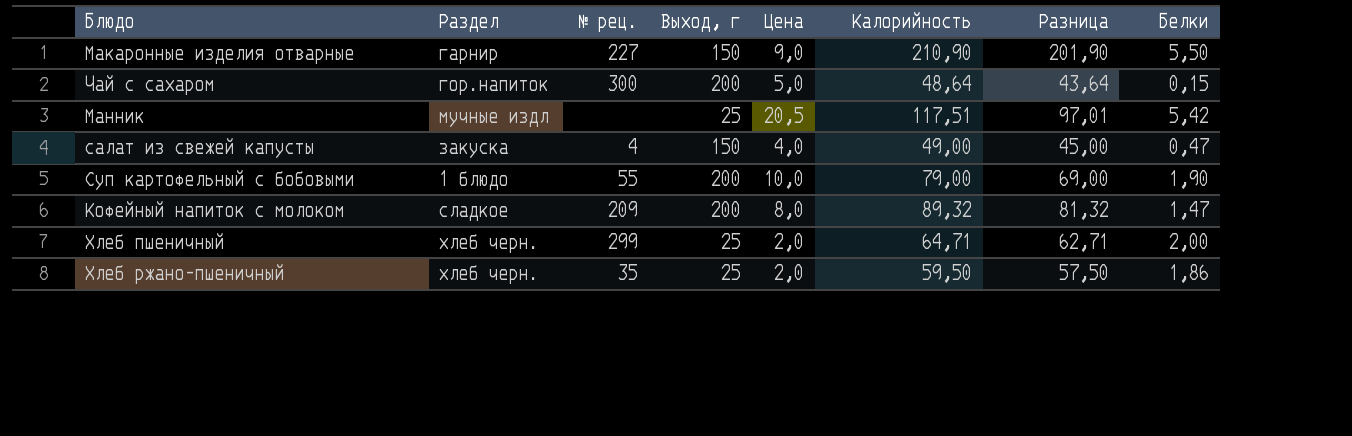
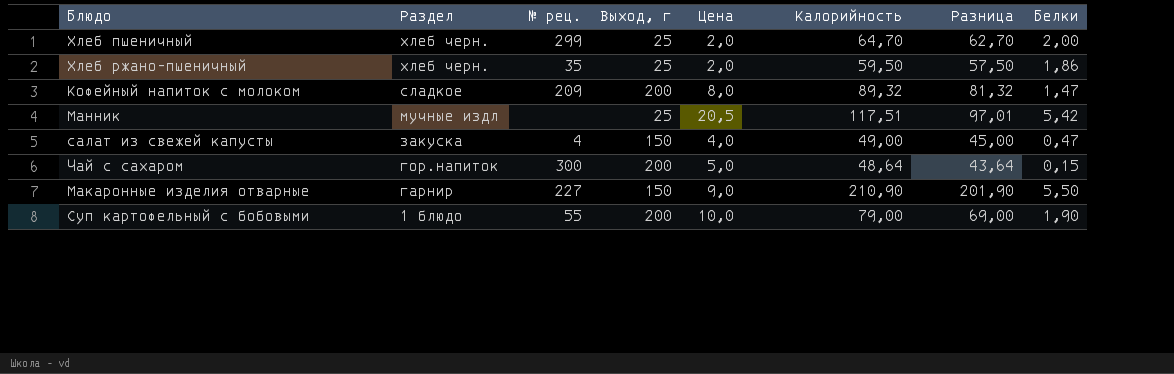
row order: none -> Раздел descending
Хлеб пшеничный | Калорийность: 64,71 -> 64,70
Хлеб пшеничный | Разница: 62,71 -> 62,70

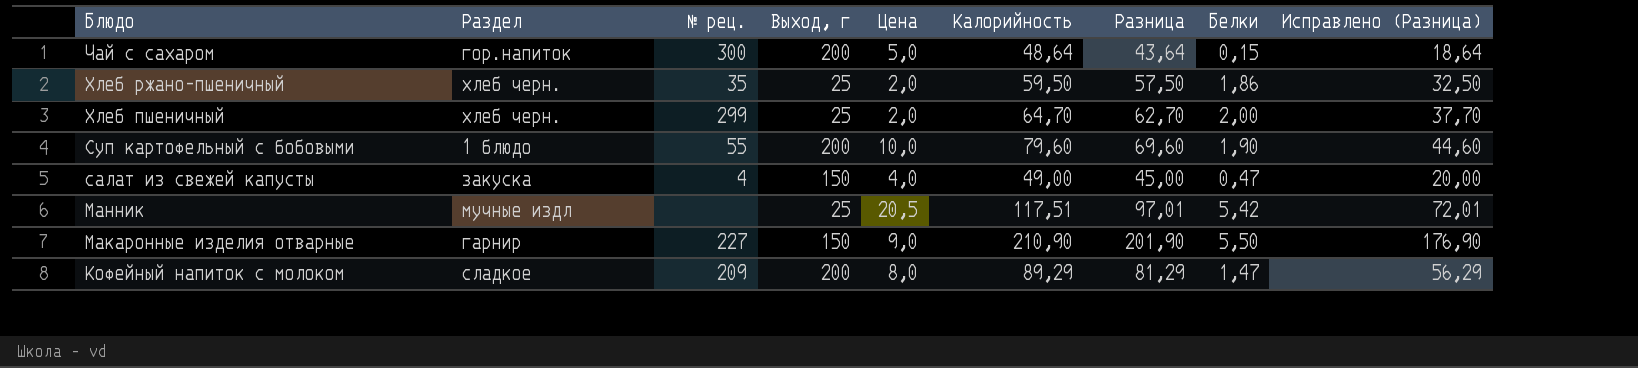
row order: Раздел descending -> Блюдо descending
column Исправлено (Разница) | formula: none -> [Разница] - 25
Суп картофельный с бобовыми | Калорийность: 79,00 -> 79,60
Суп картофельный с бобовыми | Разница: 69,00 -> 69,60
Кофейный напиток с молоком | Калорийность: 89,32 -> 89,29
Кофейный напиток с молоком | Разница: 81,32 -> 81,29

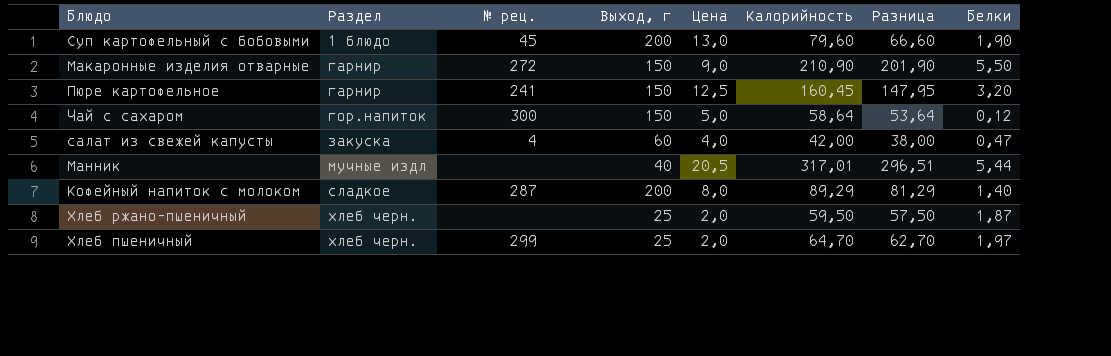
row order: Блюдо descending -> Раздел ascending
column Исправлено (Разница) | formula: [Разница] - 25 -> none
Суп картофельный с бобовыми | № рец.: 55 -> 45
Суп картофельный с бобовыми | Цена: 10,0 -> 13,0
Суп картофельный с бобовыми | Разница: 69,60 -> 66,60
Макаронные изделия отварные | № рец.: 227 -> 272
row Пюре картофельное: none -> гарнир | 241 | 150 | 12,5 | 160,45 | 147,95 | 3,20
Чай с сахаром | Выход, г: 200 -> 150
Чай с сахаром | Калорийность: 48,64 -> 58,64
Чай с сахаром | Разница: 43,64 -> 53,64
Чай с сахаром | Белки: 0,15 -> 0,12
салат из свежей капусты | Выход, г: 150 -> 60
салат из свежей капусты | Калорийность: 49,00 -> 42,00
салат из свежей капусты | Разница: 45,00 -> 38,00
Манник | Выход, г: 25 -> 40
Манник | Калорийность: 117,51 -> 317,01
Манник | Разница: 97,01 -> 296,51
Манник | Белки: 5,42 -> 5,44
Кофейный напиток с молоком | № рец.: 209 -> 287
Кофейный напиток с молоком | Белки: 1,47 -> 1,40
Хлеб ржано-пшеничный | № рец.: 35 -> none
Хлеб ржано-пшеничный | Белки: 1,86 -> 1,87
Хлеб пшеничный | Белки: 2,00 -> 1,97

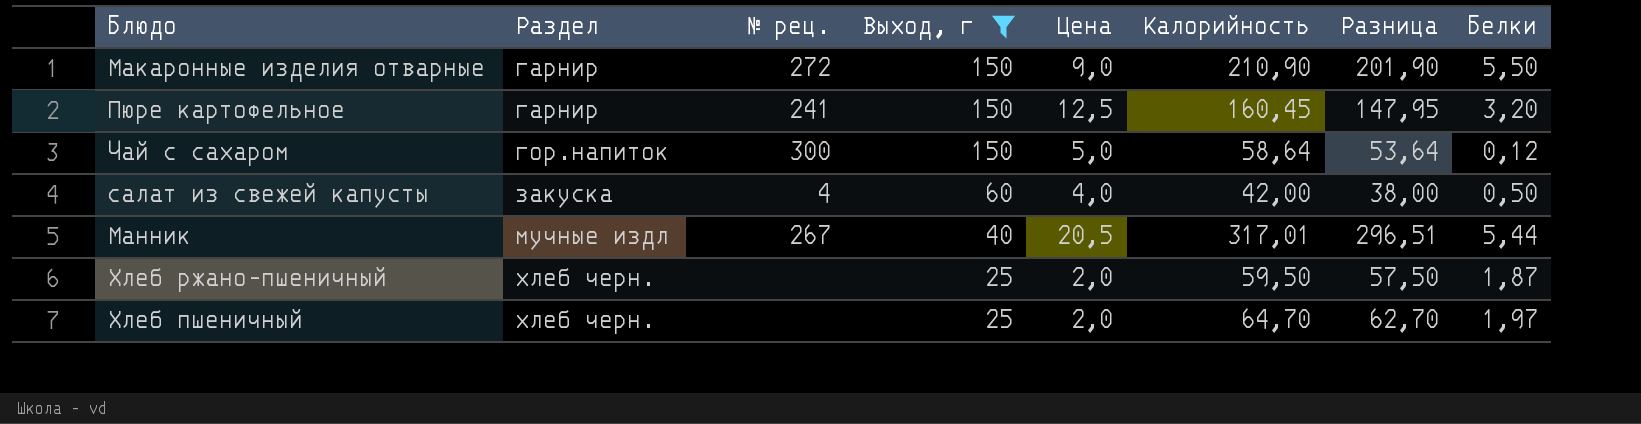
filter: none -> Выход, г != 200
салат из свежей капусты | Белки: 0,47 -> 0,50
Манник | № рец.: none -> 267
Хлеб пшеничный | № рец.: 299 -> none

